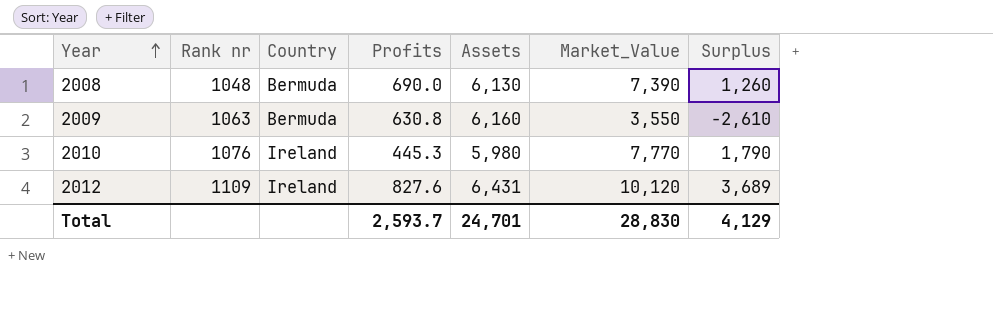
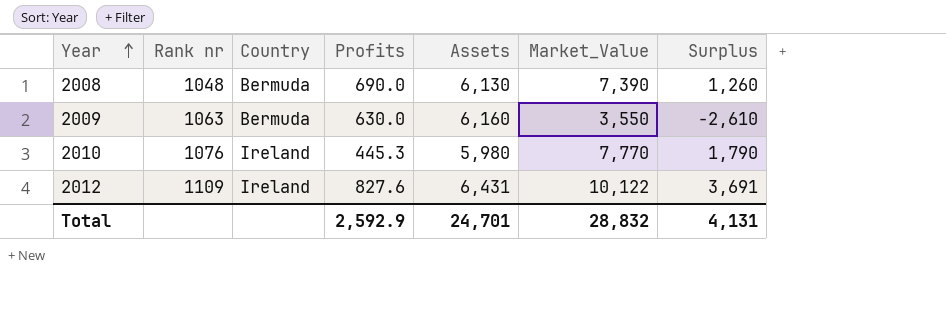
2009 | Profits: 630.8 -> 630.0
2012 | Market_Value: 10,120 -> 10,122
2012 | Surplus: 3,689 -> 3,691
Total | Profits: 2,593.7 -> 2,592.9
Total | Market_Value: 28,830 -> 28,832
Total | Surplus: 4,129 -> 4,131

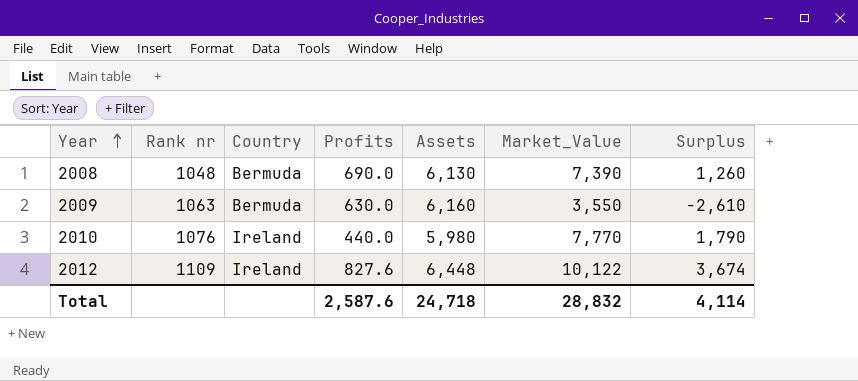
2010 | Profits: 445.3 -> 440.0
2012 | Assets: 6,431 -> 6,448
2012 | Surplus: 3,691 -> 3,674
Total | Profits: 2,592.9 -> 2,587.6
Total | Assets: 24,701 -> 24,718
Total | Surplus: 4,131 -> 4,114

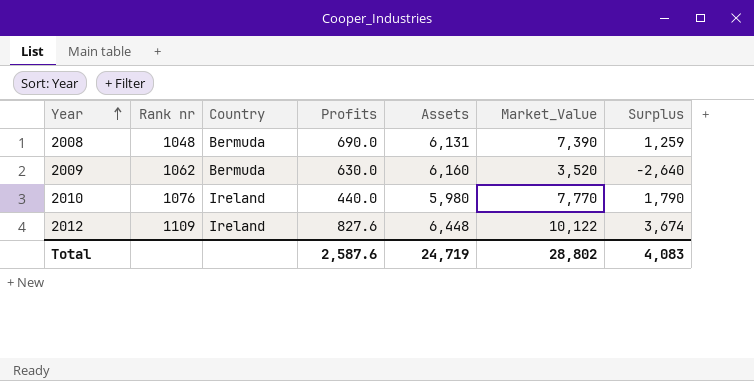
2008 | Assets: 6,130 -> 6,131
2008 | Surplus: 1,260 -> 1,259
2009 | Rank nr: 1063 -> 1062
2009 | Market_Value: 3,550 -> 3,520
2009 | Surplus: -2,610 -> -2,640
Total | Assets: 24,718 -> 24,719
Total | Market_Value: 28,832 -> 28,802
Total | Surplus: 4,114 -> 4,083

